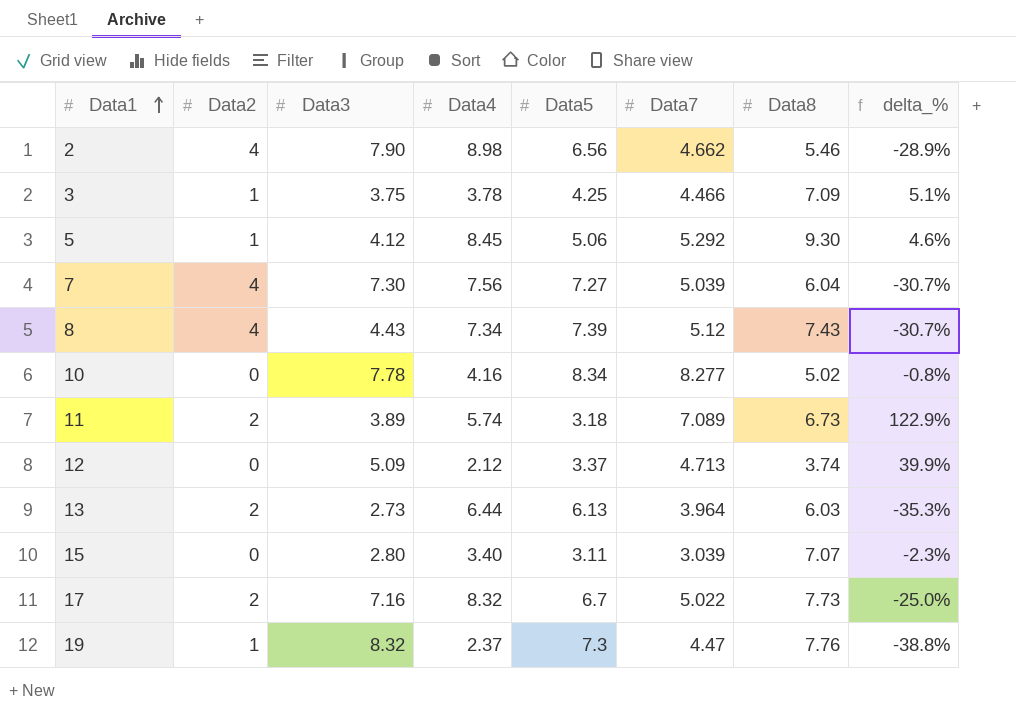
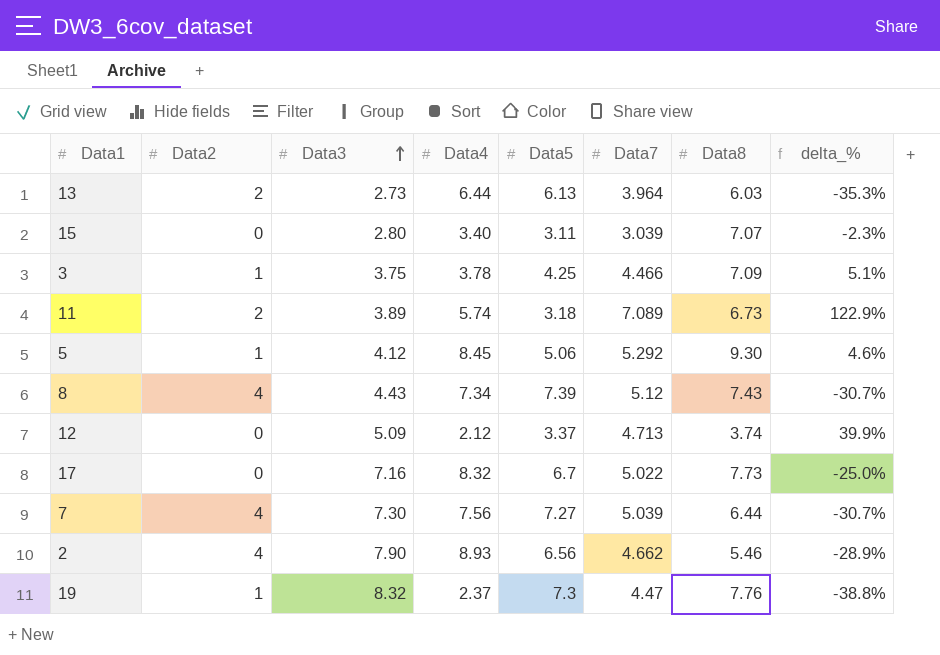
row order: Data1 ascending -> Data3 ascending
row 10: 0 | 7.78 | 4.16 | 8.34 | 8.277 | 5.02 | -0.8% -> none
17 | Data2: 2 -> 0
7 | Data8: 6.04 -> 6.44
2 | Data4: 8.98 -> 8.93

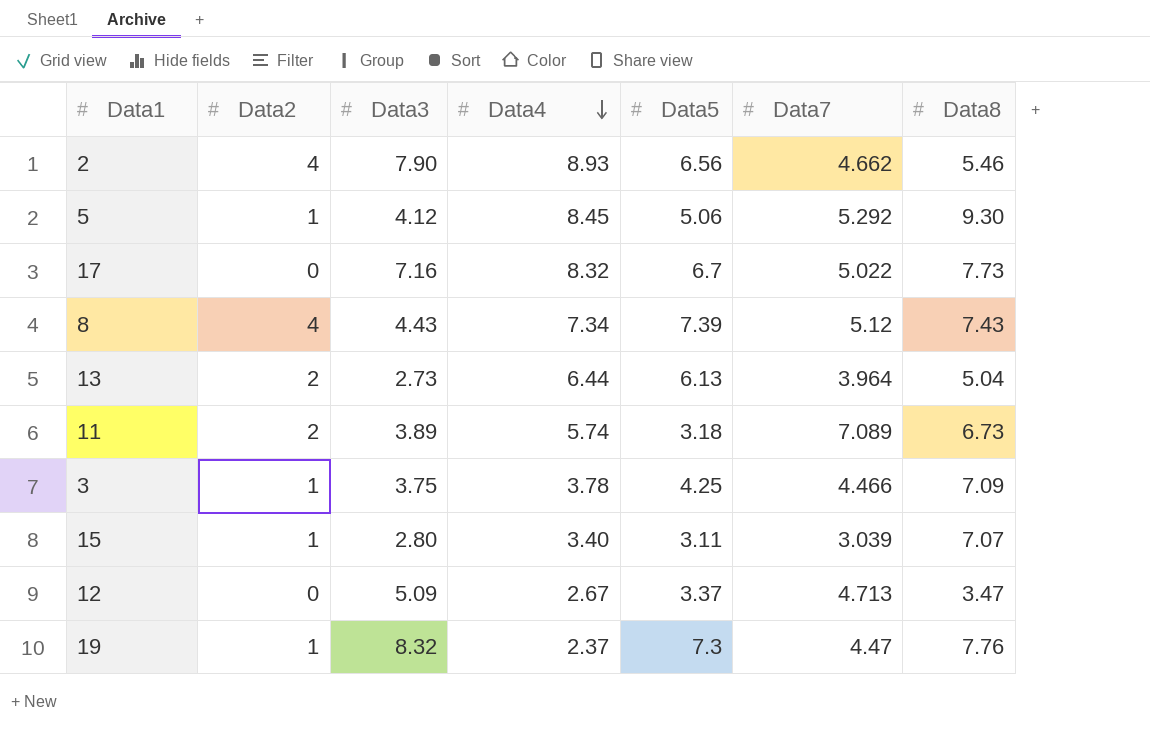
row order: Data3 ascending -> Data4 descending
column delta_% | formula: ([Data7] - [Data5]) / [Data5] -> none
row 7: 4 | 7.30 | 7.56 | 7.27 | 5.039 | 6.44 | -30.7% -> none
13 | Data8: 6.03 -> 5.04
15 | Data2: 0 -> 1
12 | Data4: 2.12 -> 2.67
12 | Data8: 3.74 -> 3.47

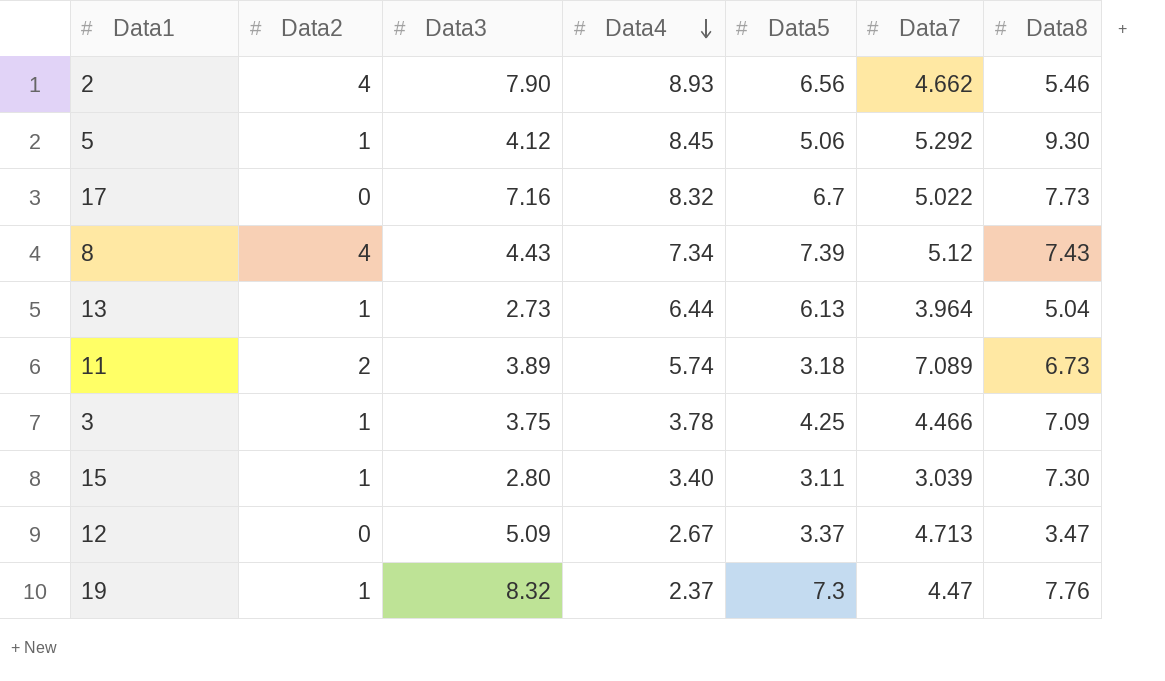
13 | Data2: 2 -> 1
15 | Data8: 7.07 -> 7.30

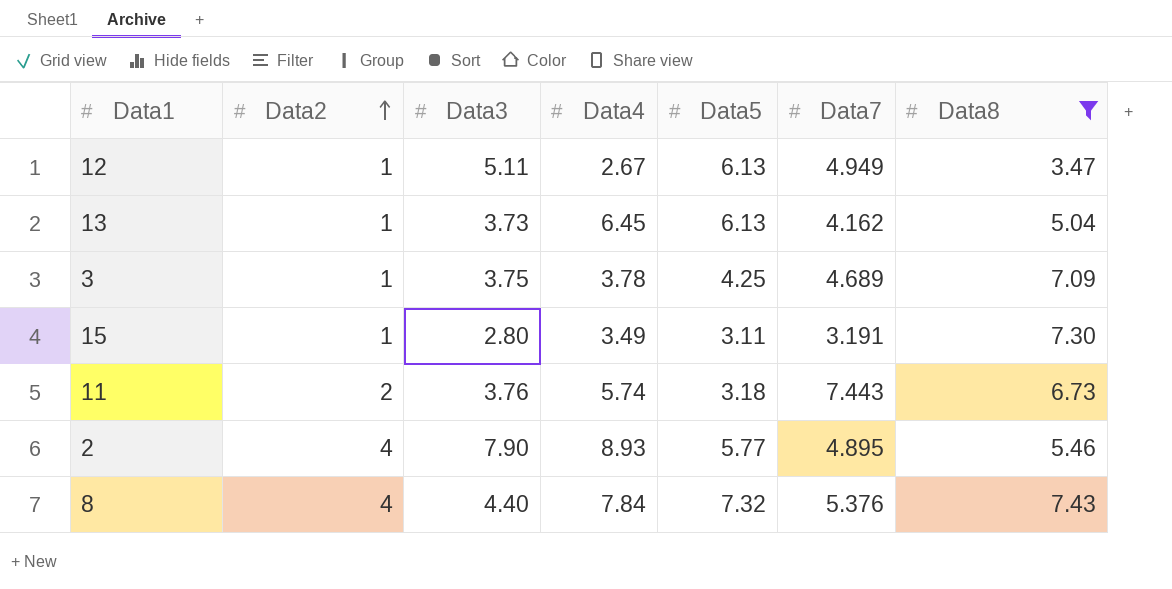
filter: none -> Data8 <= 7.43
row order: Data4 descending -> Data2 ascending
12 | Data2: 0 -> 1
12 | Data3: 5.09 -> 5.11
12 | Data5: 3.37 -> 6.13
12 | Data7: 4.713 -> 4.949
13 | Data3: 2.73 -> 3.73
13 | Data4: 6.44 -> 6.45
13 | Data7: 3.964 -> 4.162
3 | Data7: 4.466 -> 4.689
15 | Data4: 3.40 -> 3.49
15 | Data7: 3.039 -> 3.191
11 | Data3: 3.89 -> 3.76
11 | Data7: 7.089 -> 7.443
2 | Data5: 6.56 -> 5.77
2 | Data7: 4.662 -> 4.895
8 | Data3: 4.43 -> 4.40
8 | Data4: 7.34 -> 7.84
8 | Data5: 7.39 -> 7.32
8 | Data7: 5.12 -> 5.376

